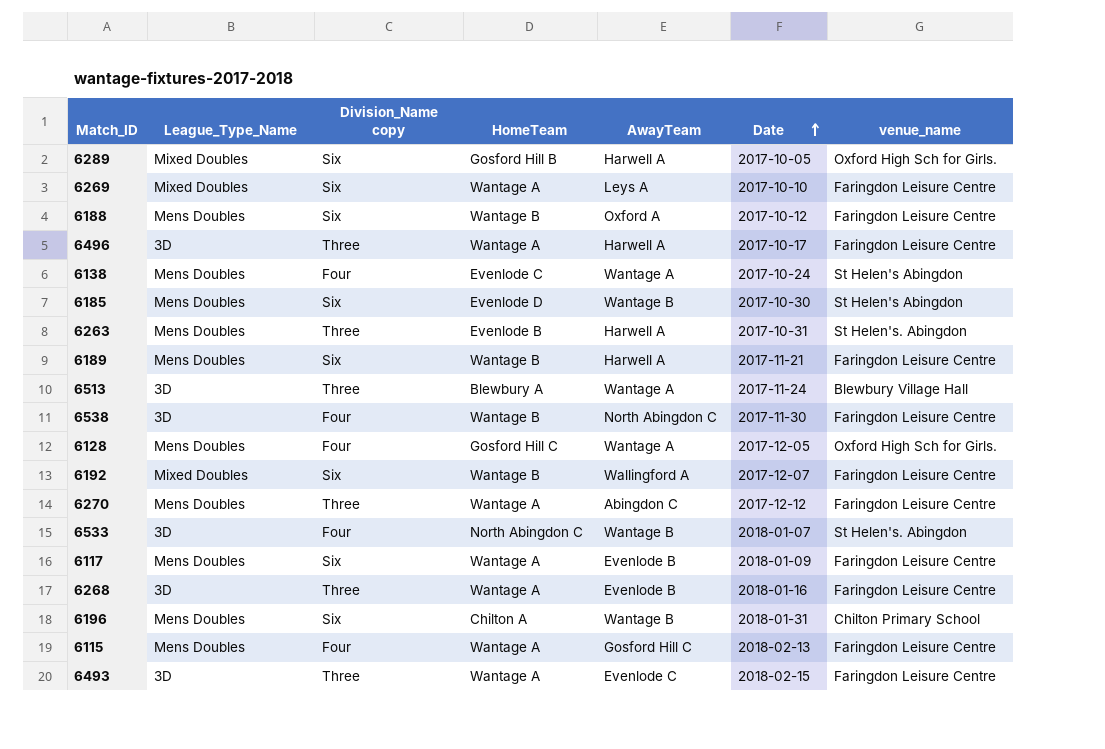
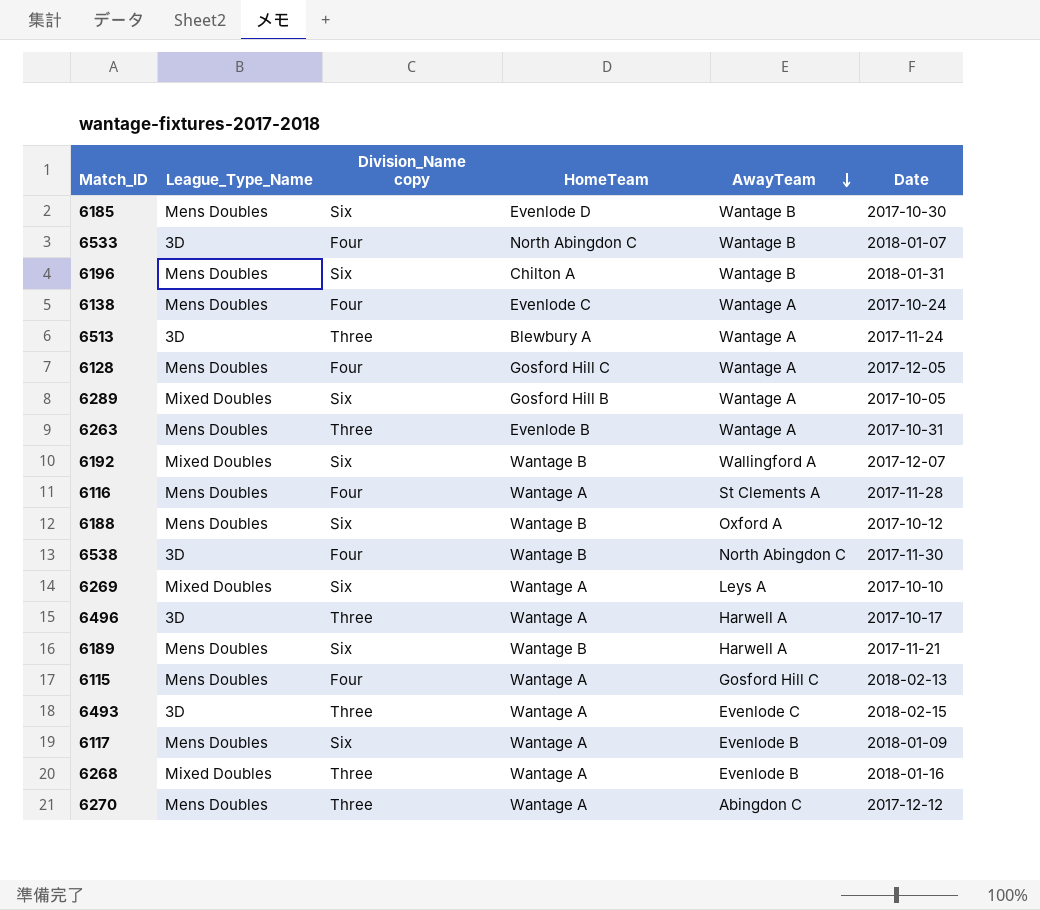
row order: Date ascending -> AwayTeam descending
column venue_name | position: 7 -> none
6289 | AwayTeam: Harwell A -> Wantage A
6263 | AwayTeam: Harwell A -> Wantage A
row 6116: none -> Mens Doubles | Four | Wantage A | St Clements A | 2017-11-28
6268 | League_Type_Name: 3D -> Mixed Doubles

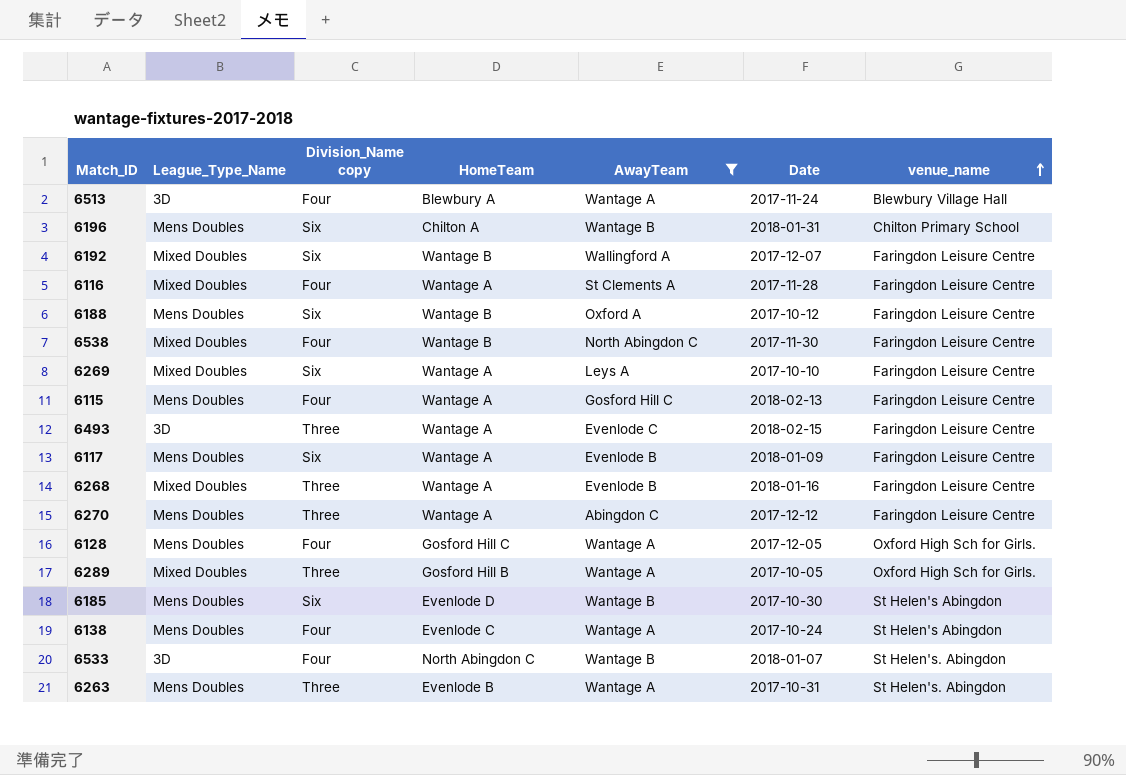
filter: none -> AwayTeam != Harwell A
row order: AwayTeam descending -> venue_name ascending
column venue_name | position: none -> 7
6513 | Division_Name copy: Three -> Four
6116 | League_Type_Name: Mens Doubles -> Mixed Doubles
6538 | League_Type_Name: 3D -> Mixed Doubles
6289 | Division_Name copy: Six -> Three

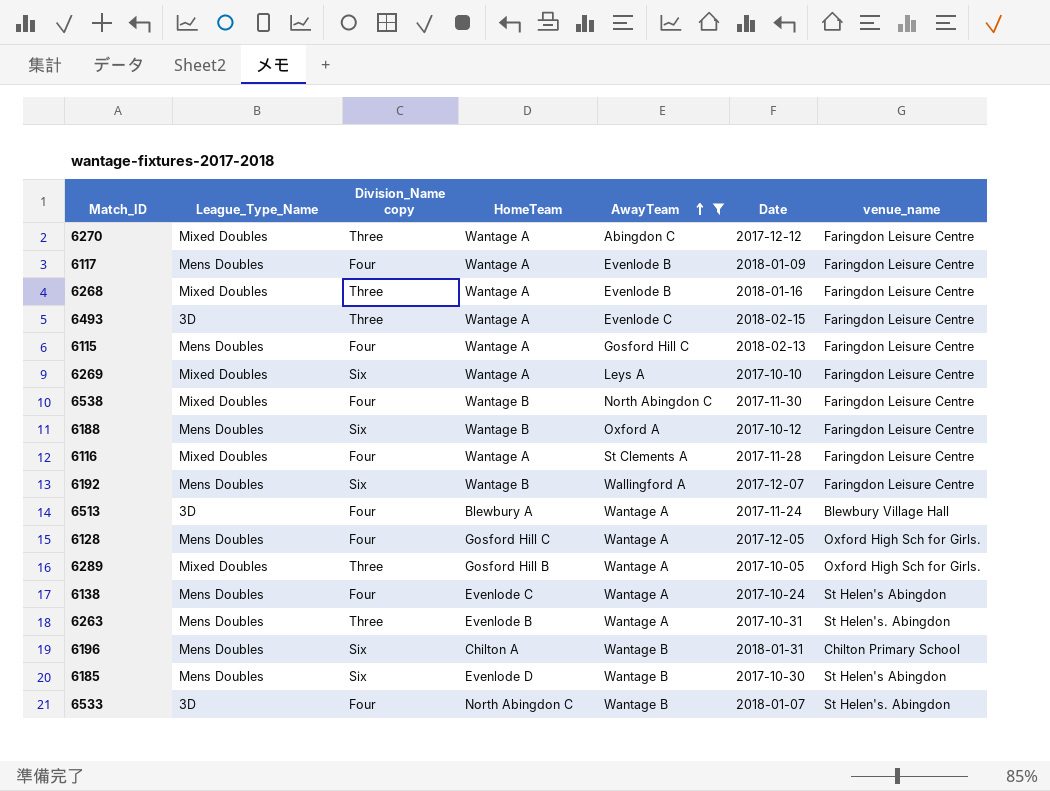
row order: venue_name ascending -> AwayTeam ascending
6270 | League_Type_Name: Mens Doubles -> Mixed Doubles
6117 | Division_Name copy: Six -> Four
6192 | League_Type_Name: Mixed Doubles -> Mens Doubles

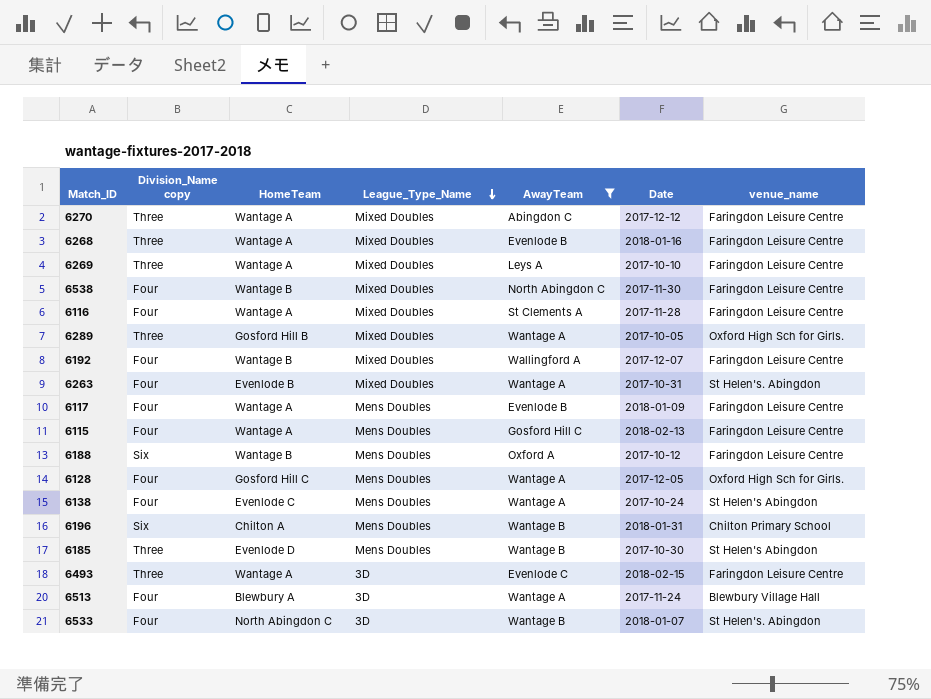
row order: AwayTeam ascending -> League_Type_Name descending
column League_Type_Name | position: 2 -> 4
6269 | Division_Name copy: Six -> Three
6192 | Division_Name copy: Six -> Four
6192 | League_Type_Name: Mens Doubles -> Mixed Doubles
6263 | Division_Name copy: Three -> Four
6263 | League_Type_Name: Mens Doubles -> Mixed Doubles
6185 | Division_Name copy: Six -> Three

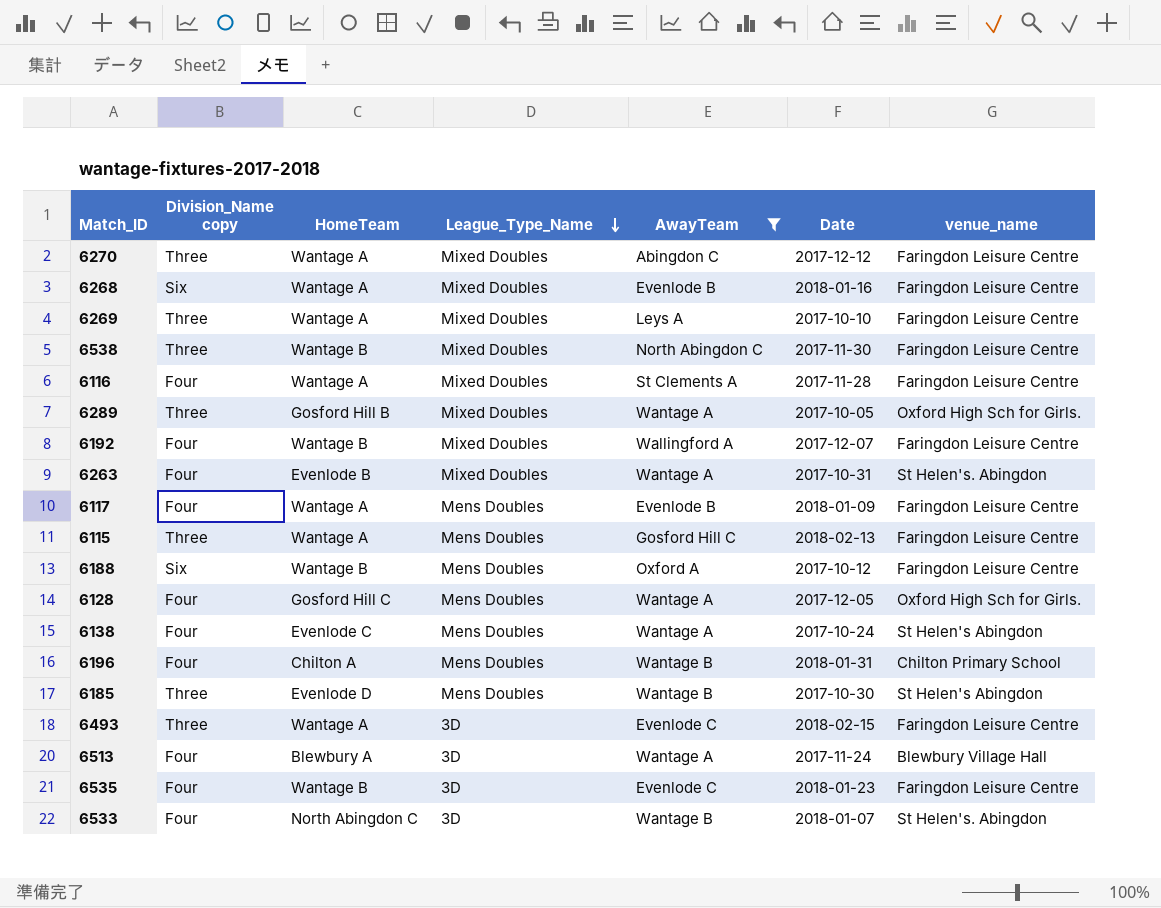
6268 | Division_Name copy: Three -> Six
6538 | Division_Name copy: Four -> Three
6115 | Division_Name copy: Four -> Three
6196 | Division_Name copy: Six -> Four
row 6535: none -> Four | Wantage B | 3D | Evenlode C | 2018-01-23 | Faringdon Leisure Centre

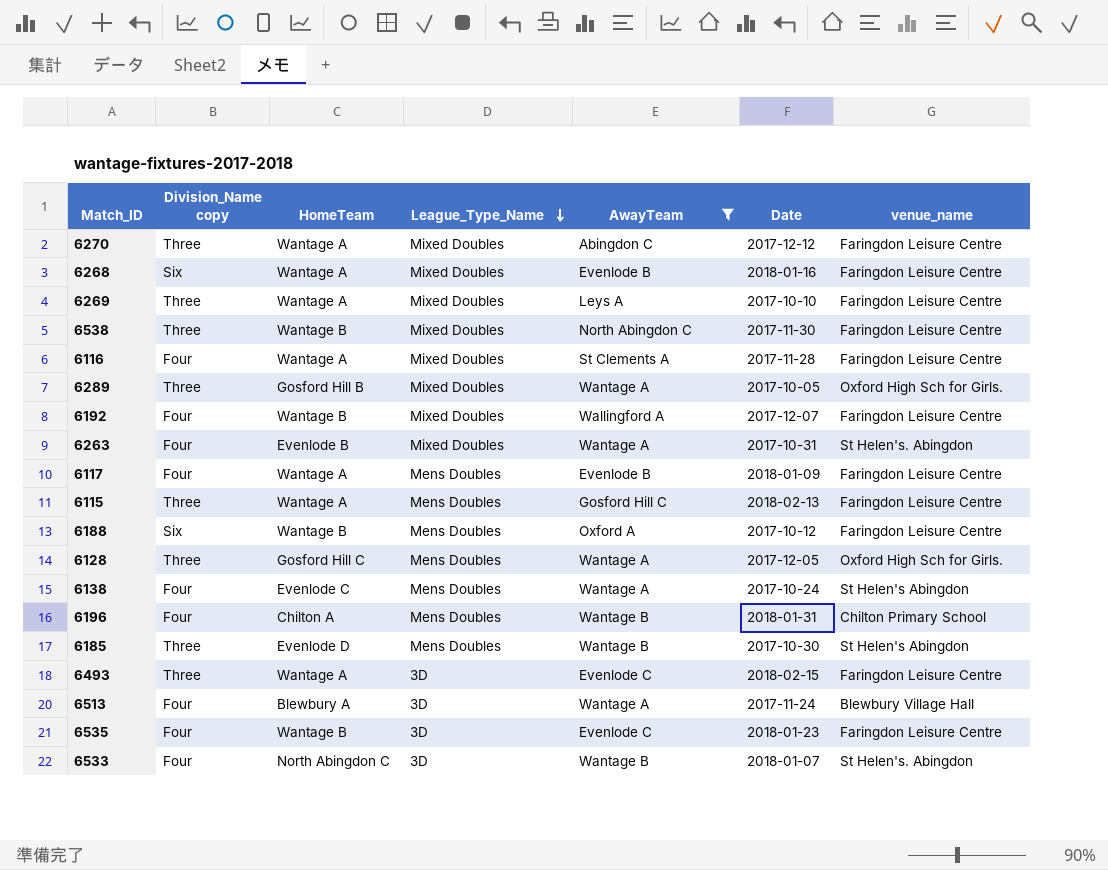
6128 | Division_Name copy: Four -> Three

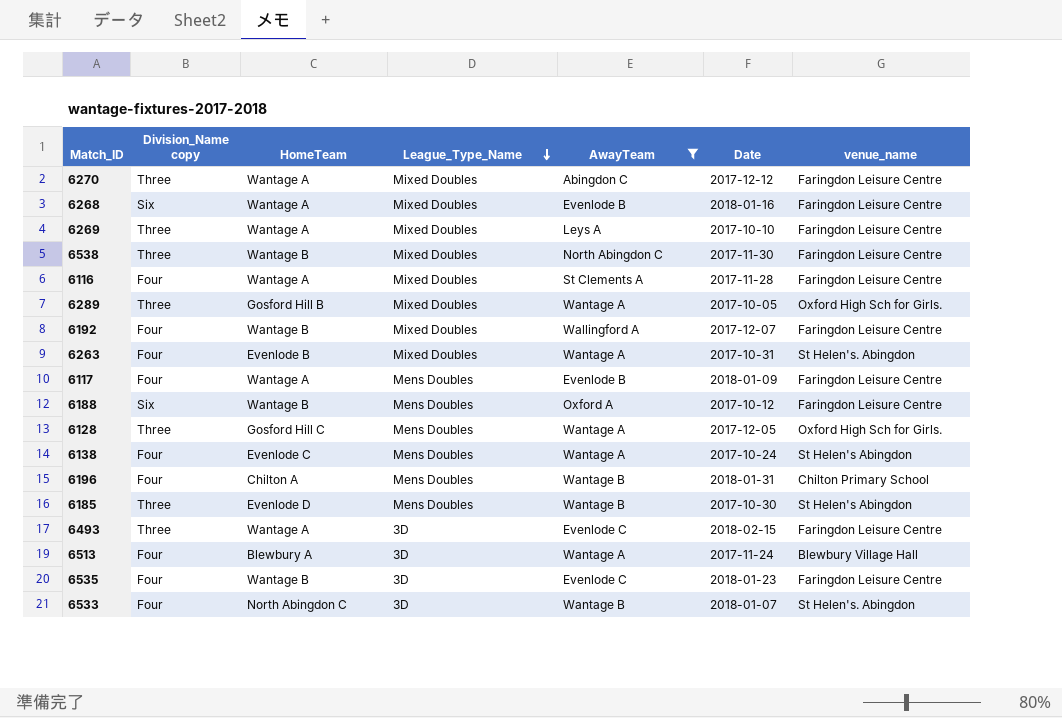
row 6115: Three | Wantage A | Mens Doubles | Gosford Hill C | 2018-02-13 | Faringdon Leisure Centre -> none

